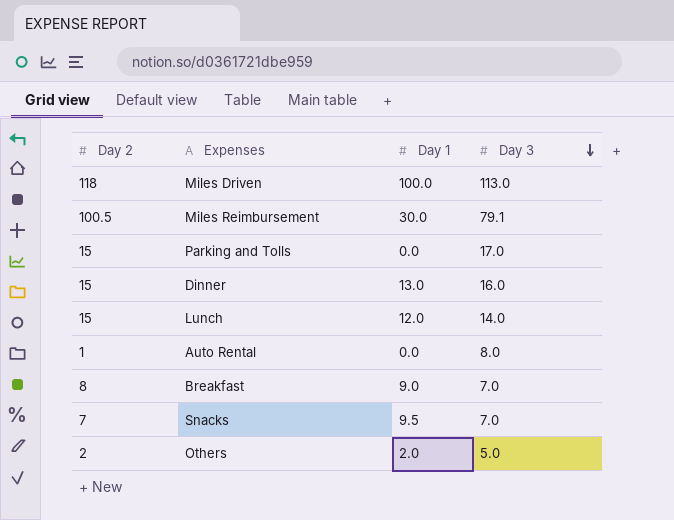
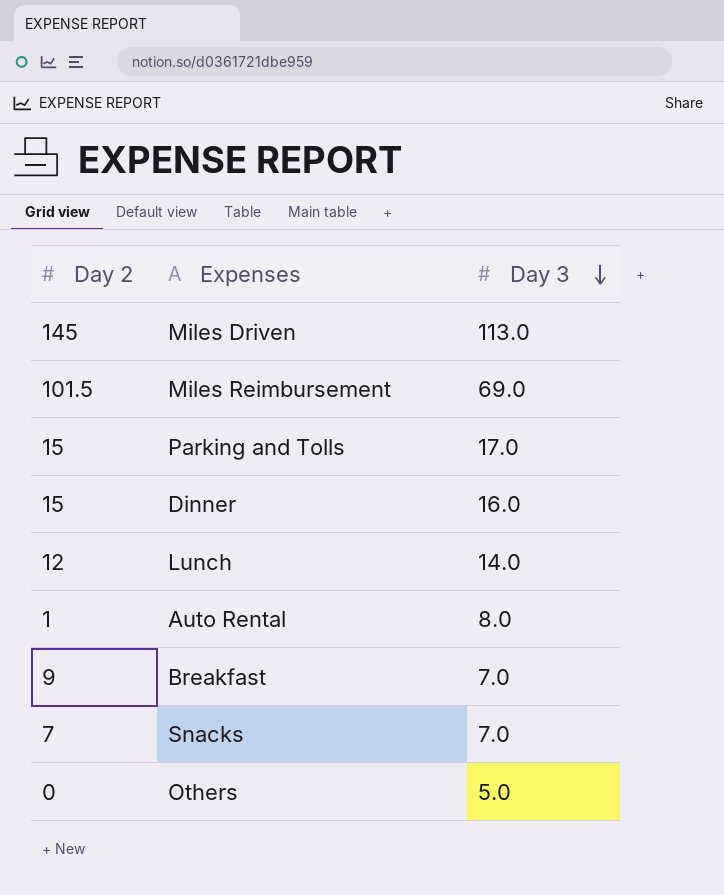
column Day 1 | position: 3 -> none
Miles Driven | Day 2: 118 -> 145
Miles Reimbursement | Day 2: 100.5 -> 101.5
Miles Reimbursement | Day 3: 79.1 -> 69.0
Lunch | Day 2: 15 -> 12
Breakfast | Day 2: 8 -> 9
Others | Day 2: 2 -> 0

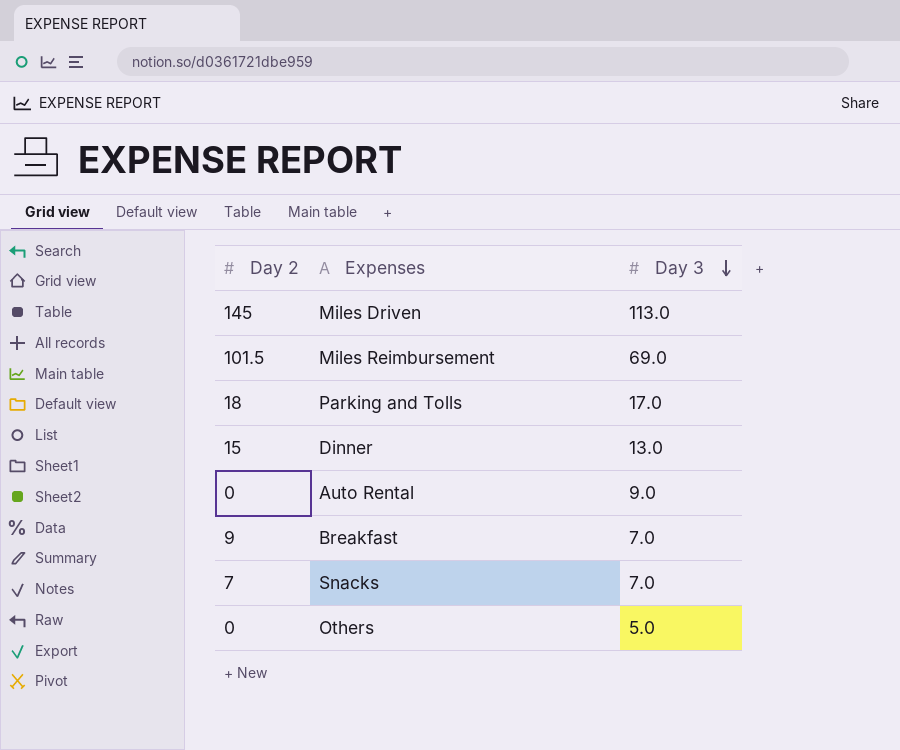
row Lunch: 12 | 14.0 -> none
Parking and Tolls | Day 2: 15 -> 18
Dinner | Day 3: 16.0 -> 13.0
Auto Rental | Day 2: 1 -> 0
Auto Rental | Day 3: 8.0 -> 9.0

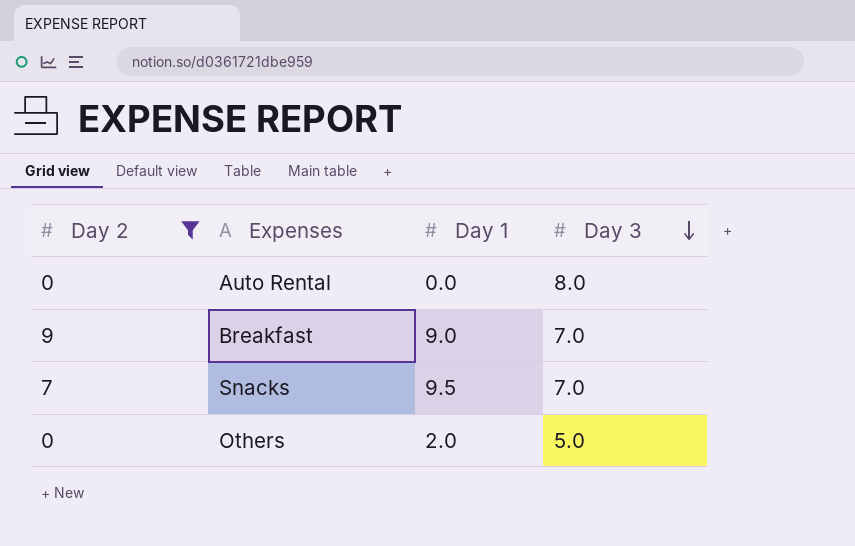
filter: none -> Day 2 <= 9
column Day 1 | position: none -> 3
Auto Rental | Day 3: 9.0 -> 8.0

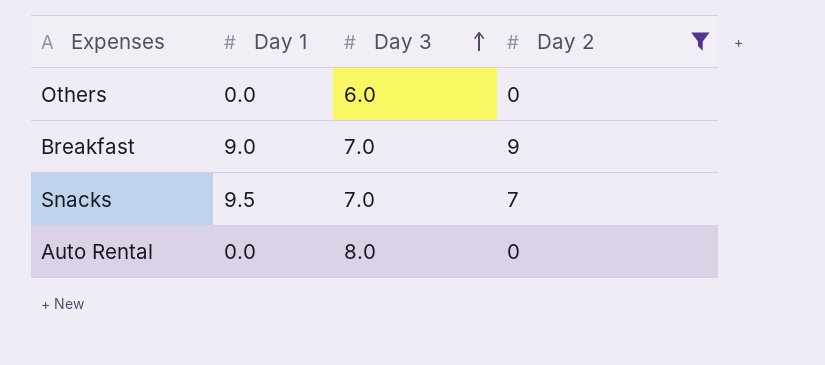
row order: Day 3 descending -> Day 3 ascending
column Day 2 | position: 1 -> 4
Others | Day 1: 2.0 -> 0.0
Others | Day 3: 5.0 -> 6.0

